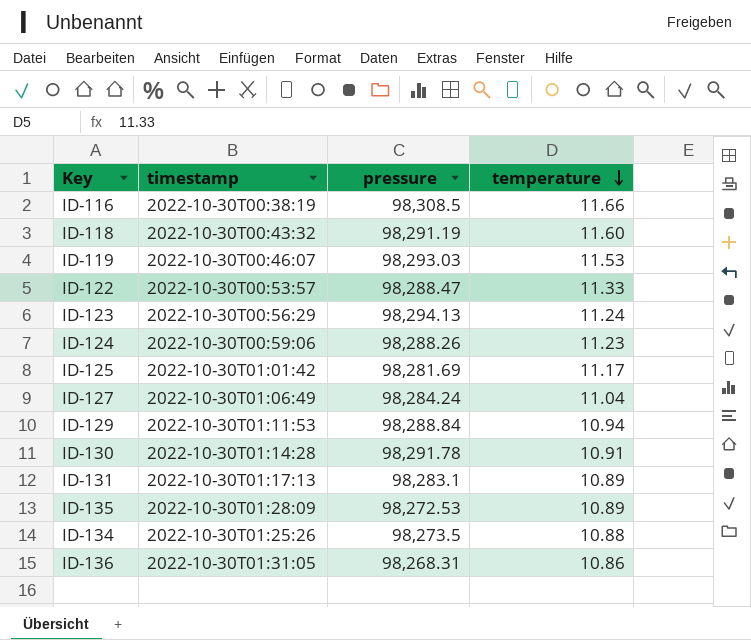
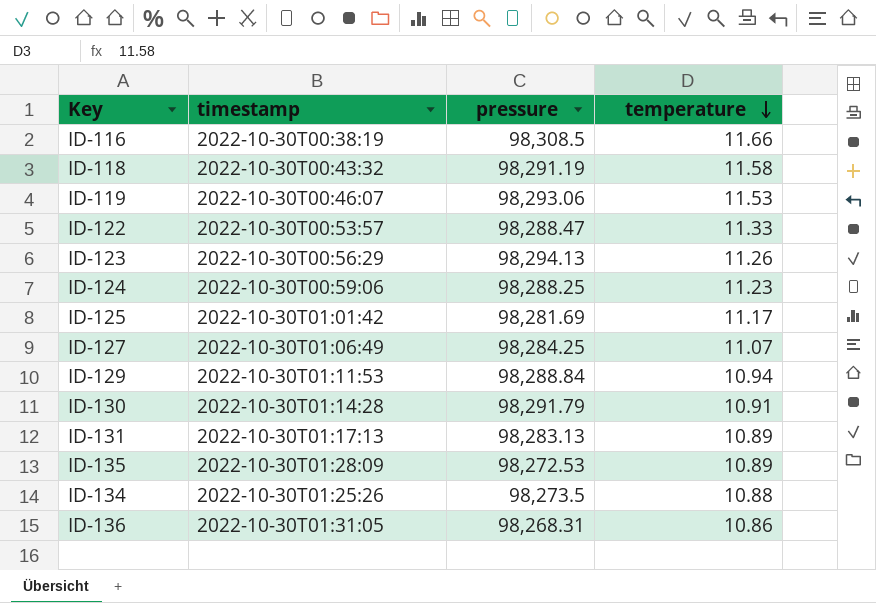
ID-118 | temperature: 11.60 -> 11.58
ID-119 | pressure: 98,293.03 -> 98,293.06
ID-123 | temperature: 11.24 -> 11.26
ID-124 | pressure: 98,288.26 -> 98,288.25
ID-127 | pressure: 98,284.24 -> 98,284.25
ID-127 | temperature: 11.04 -> 11.07
ID-130 | pressure: 98,291.78 -> 98,291.79
ID-131 | pressure: 98,283.1 -> 98,283.13

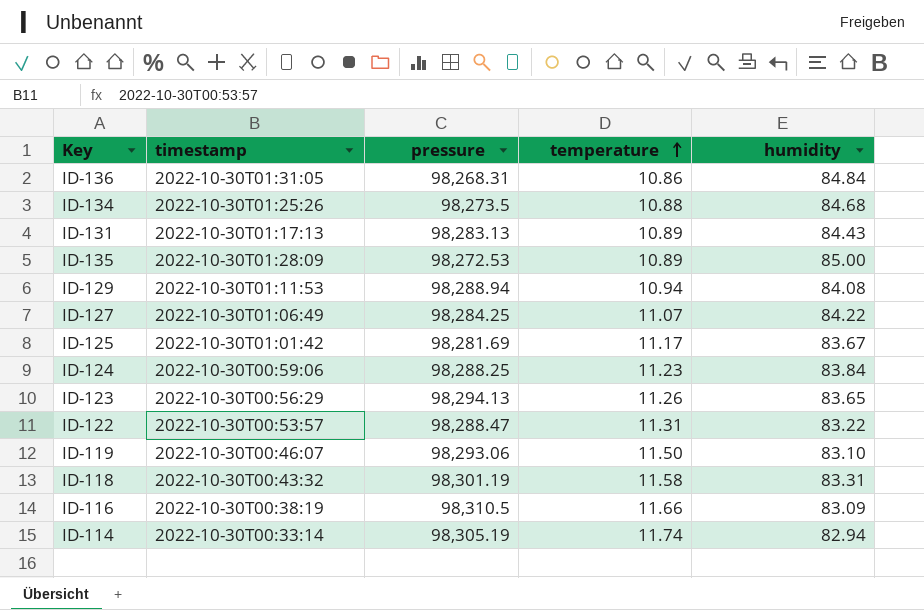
row order: temperature descending -> temperature ascending
column humidity | position: none -> 5
row ID-130: 2022-10-30T01:14:28 | 98,291.79 | 10.91 -> none
ID-129 | pressure: 98,288.84 -> 98,288.94
ID-122 | temperature: 11.33 -> 11.31
ID-119 | temperature: 11.53 -> 11.50
ID-118 | pressure: 98,291.19 -> 98,301.19
ID-116 | pressure: 98,308.5 -> 98,310.5
row ID-114: none -> 2022-10-30T00:33:14 | 98,305.19 | 11.74 | 82.94

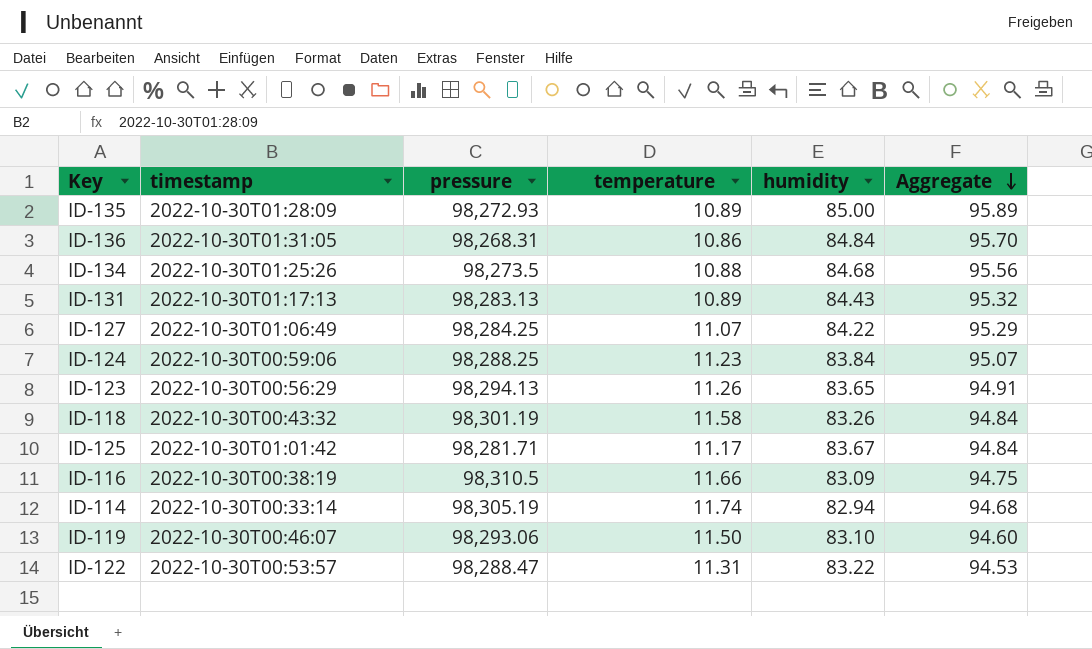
row order: temperature ascending -> Aggregate descending
column Aggregate | formula: none -> [temperature] + [humidity]
row ID-129: 2022-10-30T01:11:53 | 98,288.94 | 10.94 | 84.08 -> none
ID-135 | pressure: 98,272.53 -> 98,272.93
ID-118 | humidity: 83.31 -> 83.26
ID-125 | pressure: 98,281.69 -> 98,281.71

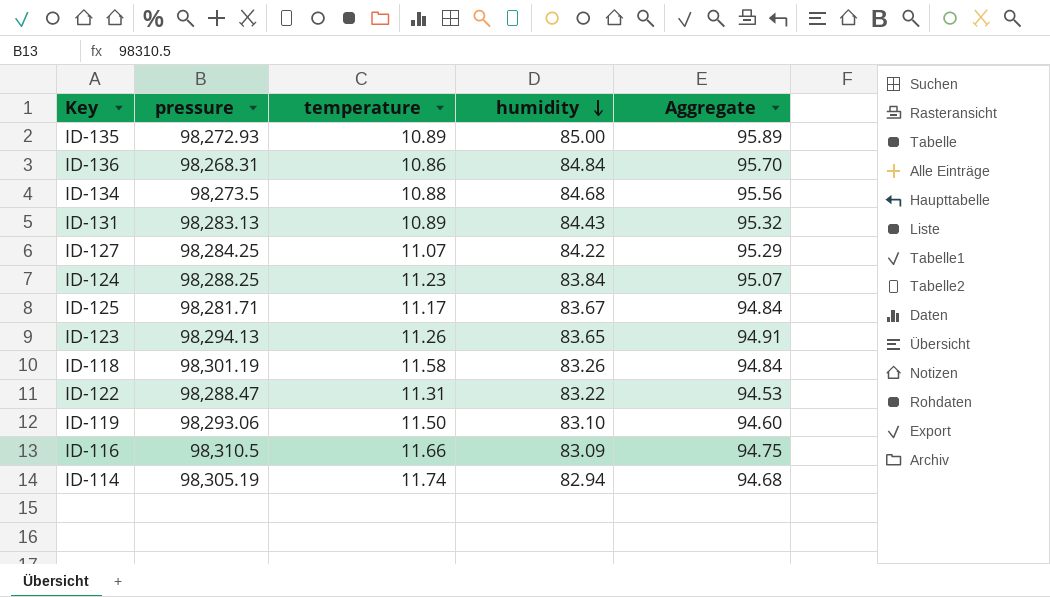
row order: Aggregate descending -> humidity descending
column timestamp | position: 2 -> none

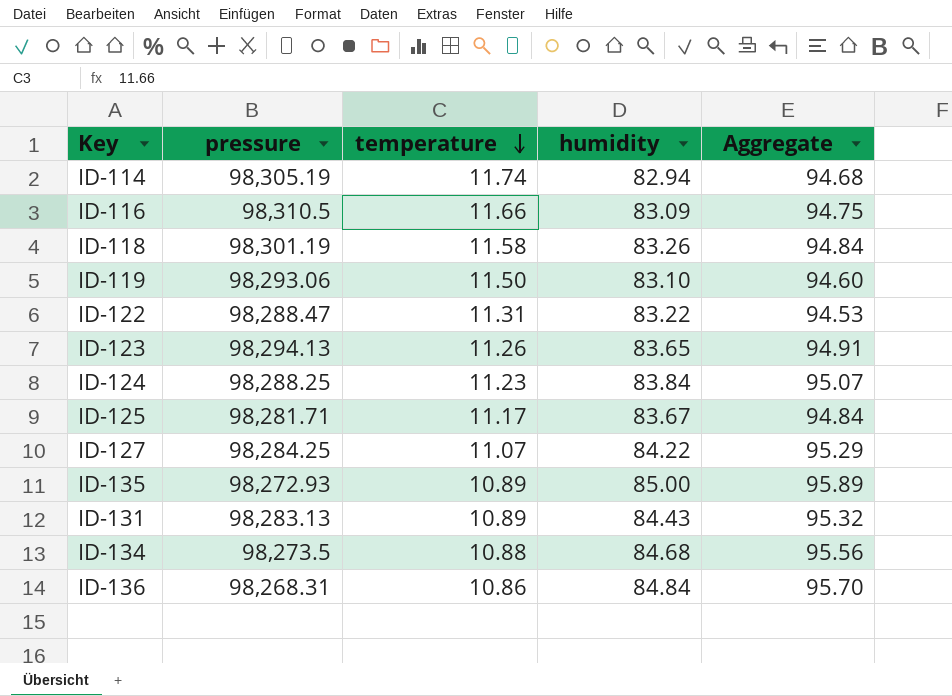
row order: humidity descending -> temperature descending

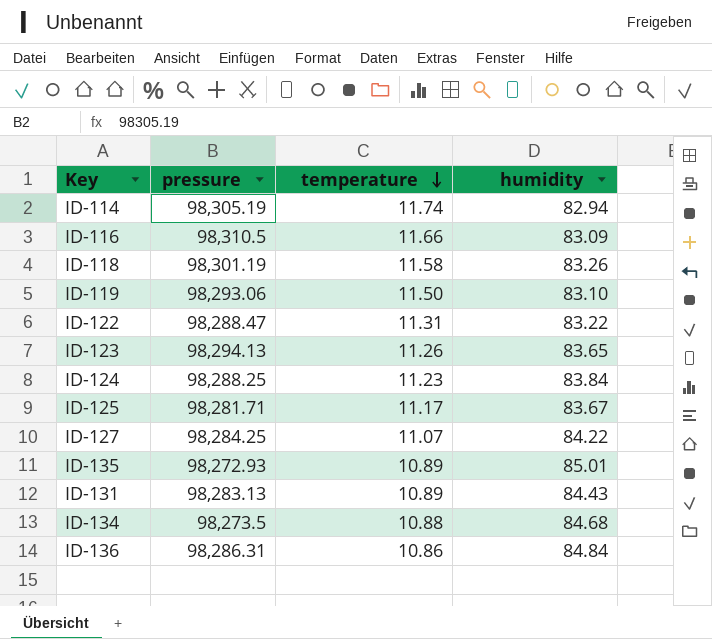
column Aggregate | formula: [temperature] + [humidity] -> none
ID-135 | humidity: 85.00 -> 85.01
ID-136 | pressure: 98,268.31 -> 98,286.31

